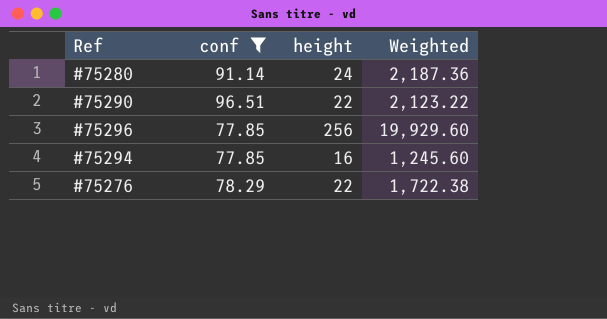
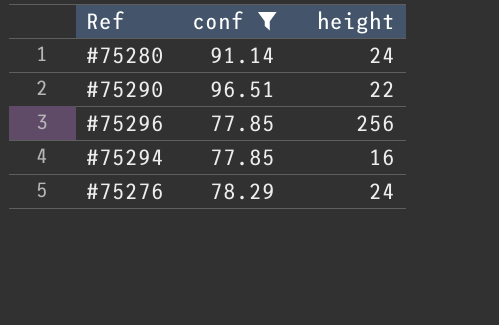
column Weighted | formula: [conf] * [height] -> none
#75276 | height: 22 -> 24

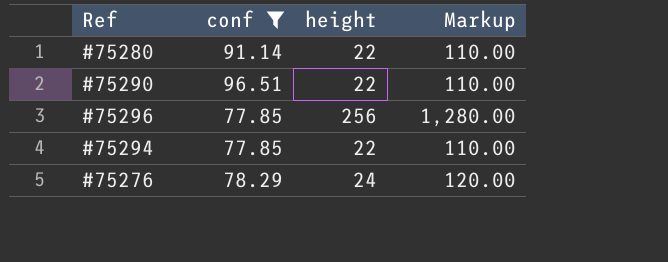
column Markup | formula: none -> [height] * 5
#75280 | height: 24 -> 22
#75294 | height: 16 -> 22

